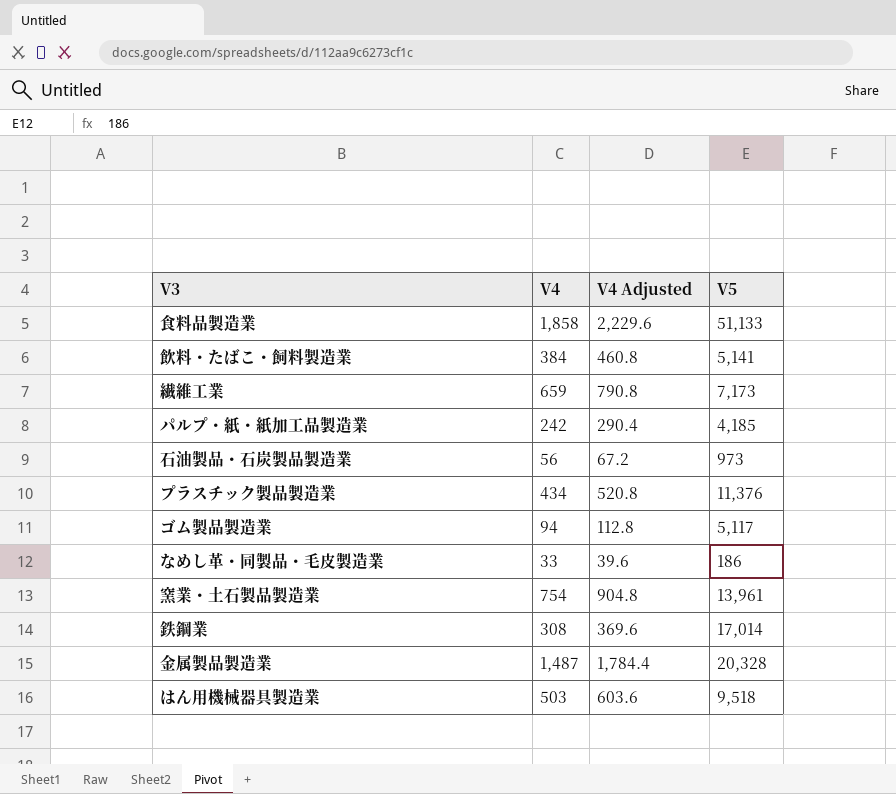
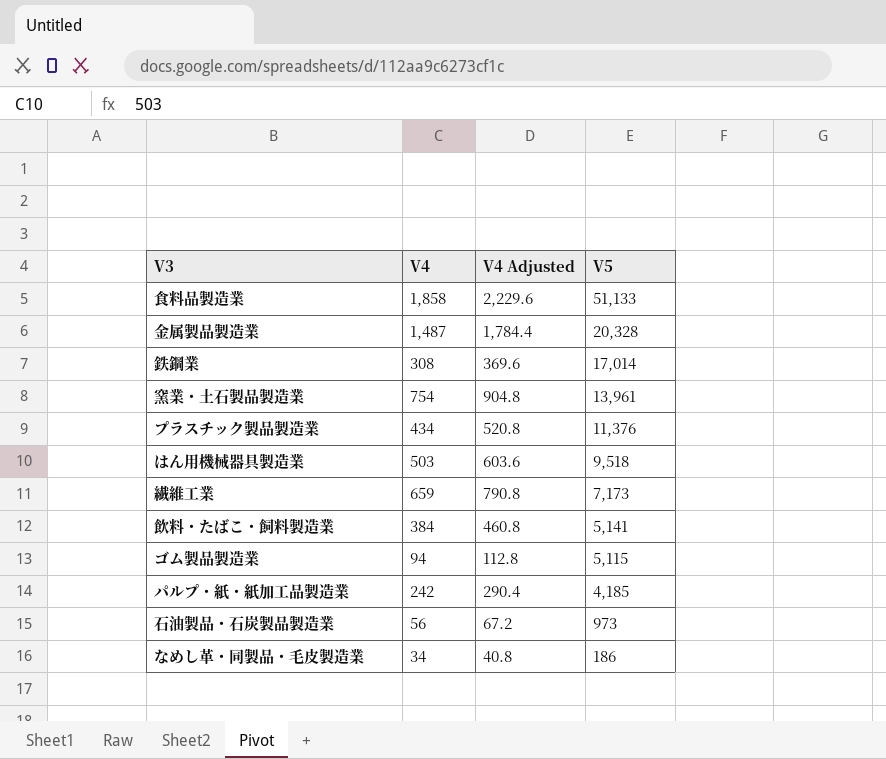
row order: none -> V5 descending
ゴム製品製造業 | V5: 5,117 -> 5,115
なめし革・同製品・毛皮製造業 | V4: 33 -> 34
なめし革・同製品・毛皮製造業 | V4 Adjusted: 39.6 -> 40.8

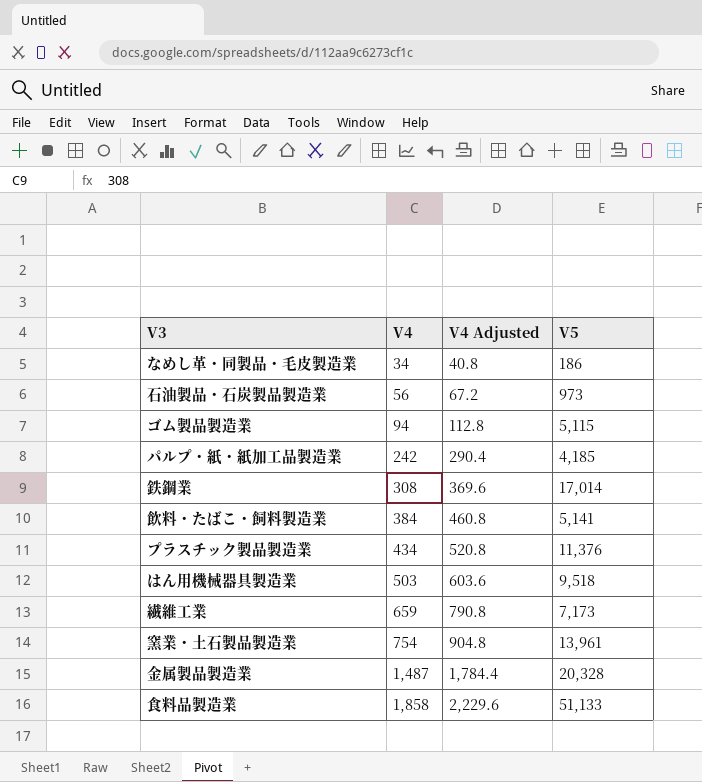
row order: V5 descending -> V4 ascending

